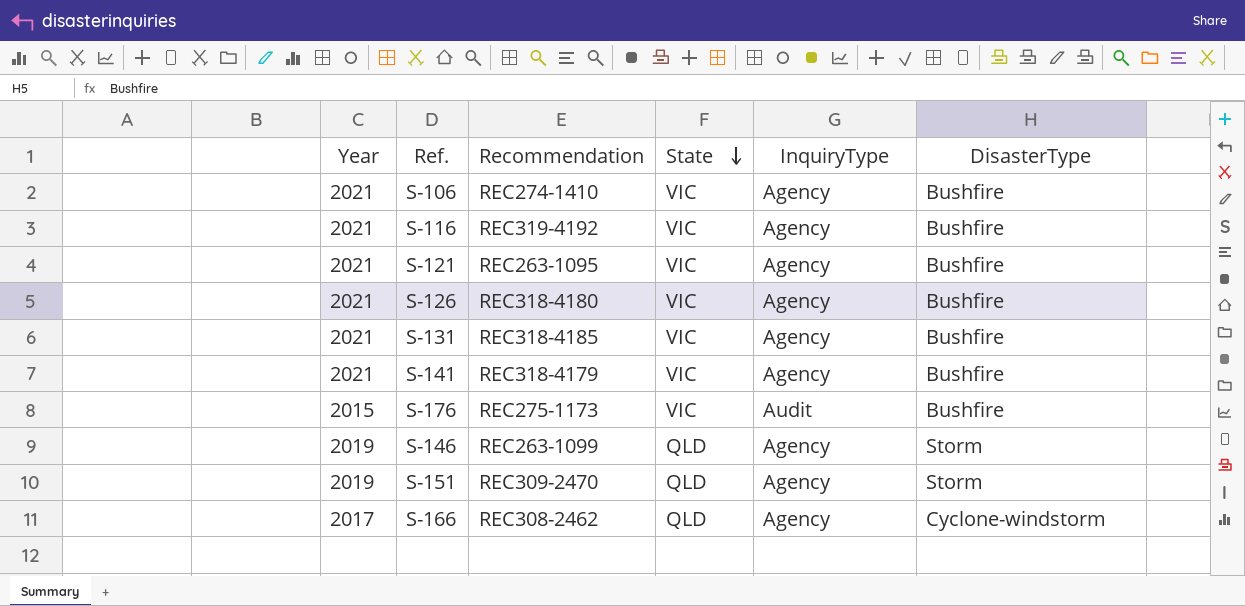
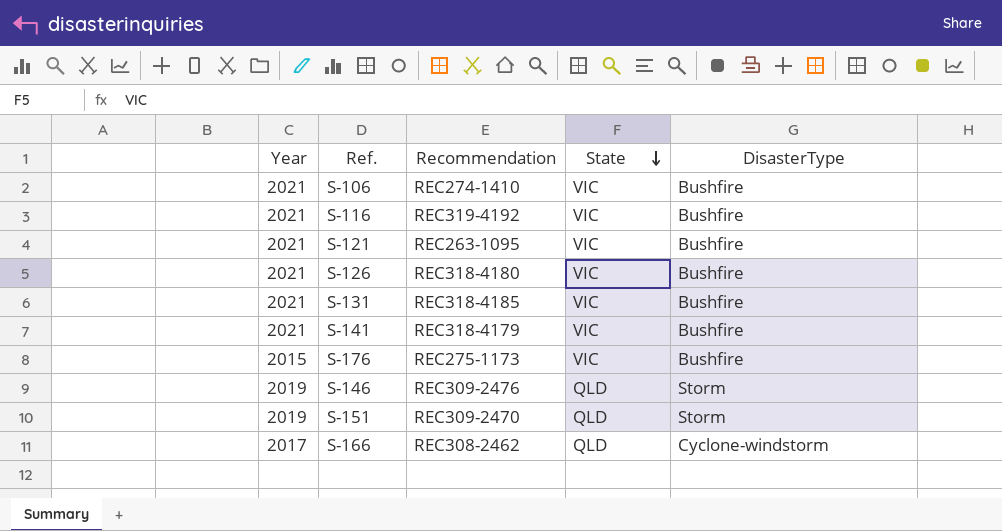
column InquiryType | position: 5 -> none
S-146 | Recommendation: REC263-1099 -> REC309-2476

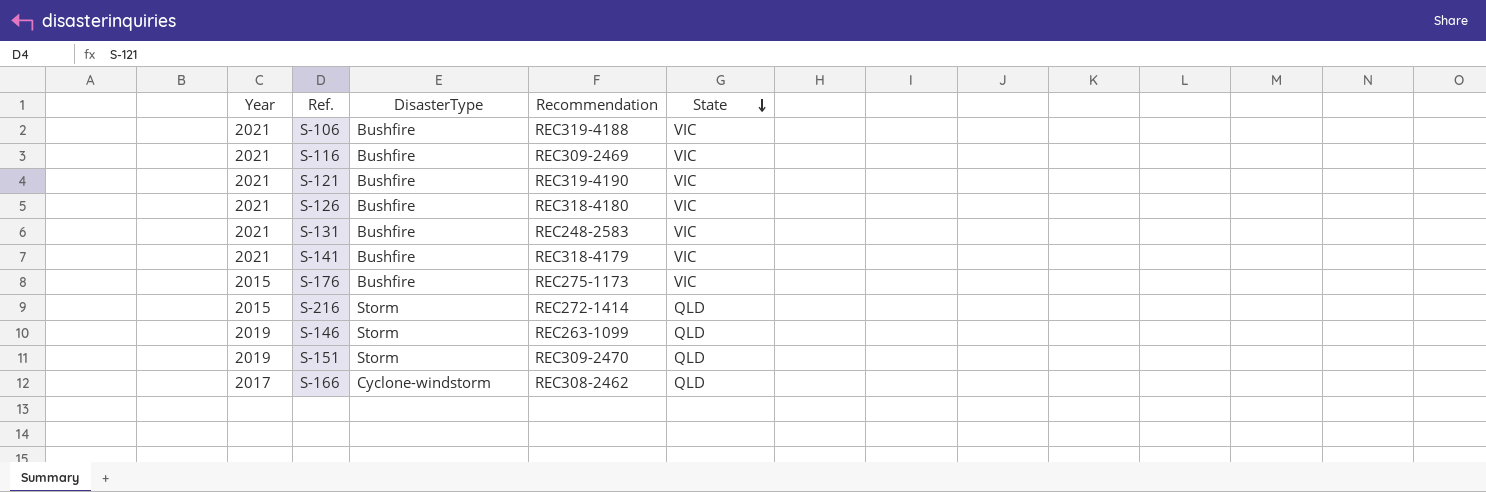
column DisasterType | position: 5 -> 3
S-106 | Recommendation: REC274-1410 -> REC319-4188
S-116 | Recommendation: REC319-4192 -> REC309-2469
S-121 | Recommendation: REC263-1095 -> REC319-4190
S-131 | Recommendation: REC318-4185 -> REC248-2583
row S-216: none -> 2015 | Storm | REC272-1414 | QLD
S-146 | Recommendation: REC309-2476 -> REC263-1099

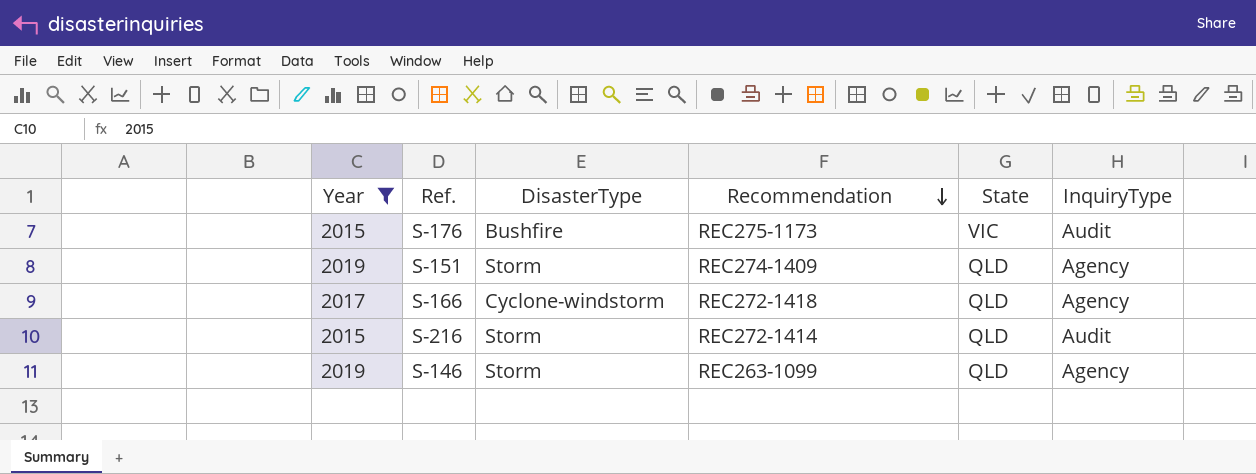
filter: none -> Year != 2021
row order: State descending -> Recommendation descending
column InquiryType | position: none -> 6
S-151 | Recommendation: REC309-2470 -> REC274-1409
S-166 | Recommendation: REC308-2462 -> REC272-1418

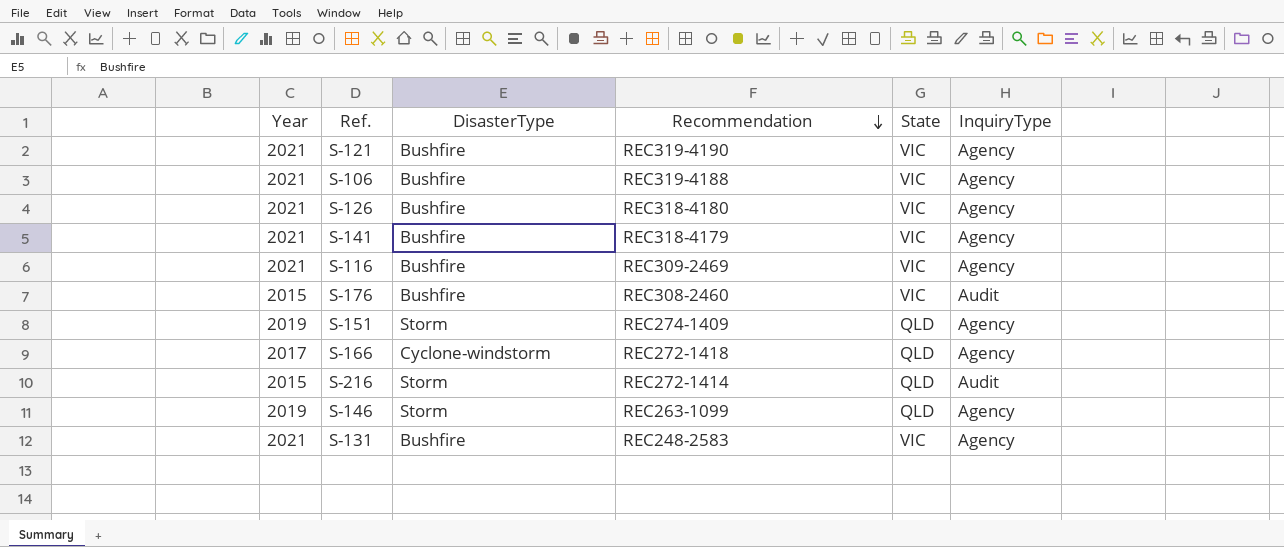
filter: Year != 2021 -> none
S-176 | Recommendation: REC275-1173 -> REC308-2460

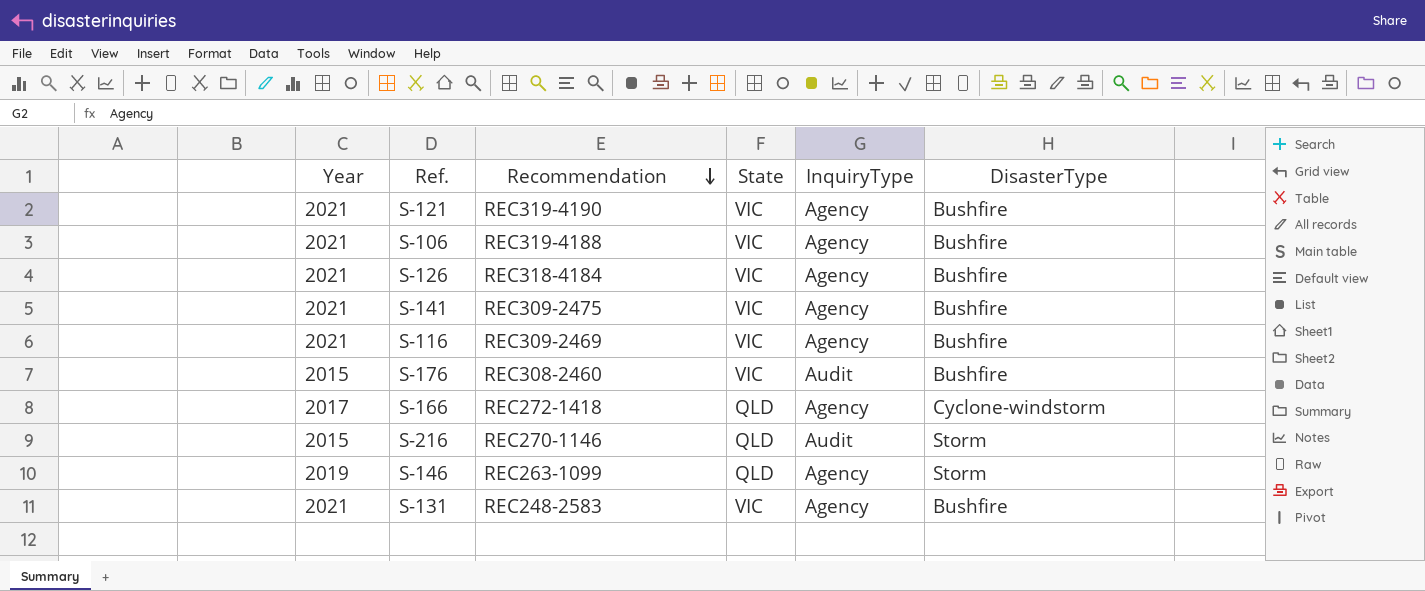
column DisasterType | position: 3 -> 6
row S-151: 2019 | Storm | REC274-1409 | QLD | Agency -> none
S-126 | Recommendation: REC318-4180 -> REC318-4184
S-141 | Recommendation: REC318-4179 -> REC309-2475
S-216 | Recommendation: REC272-1414 -> REC270-1146

